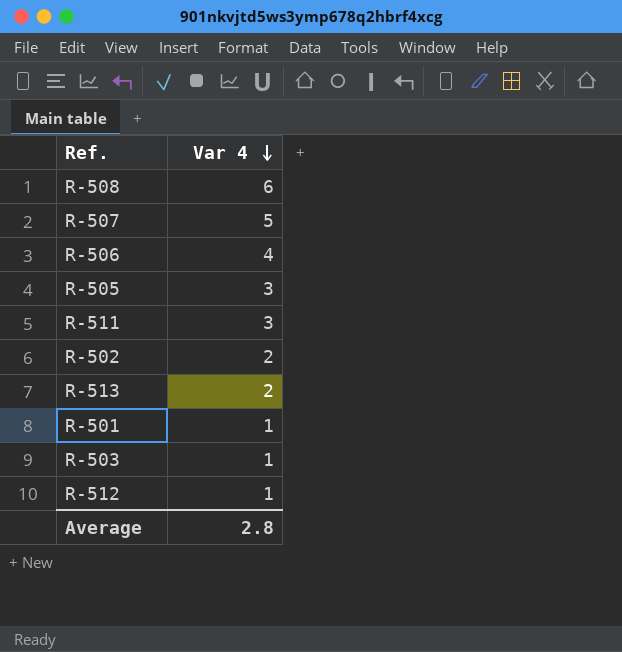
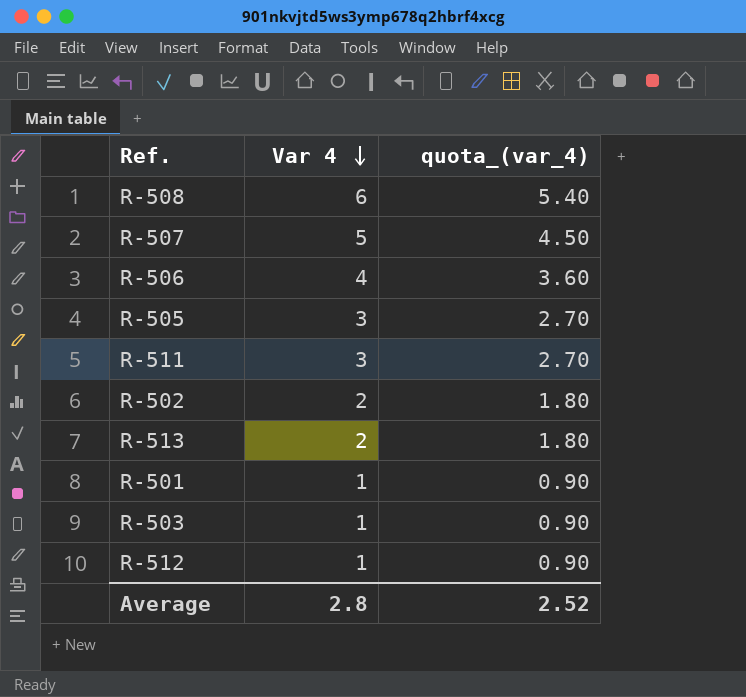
column quota_(var_4) | formula: none -> [Var 4] * 0.9

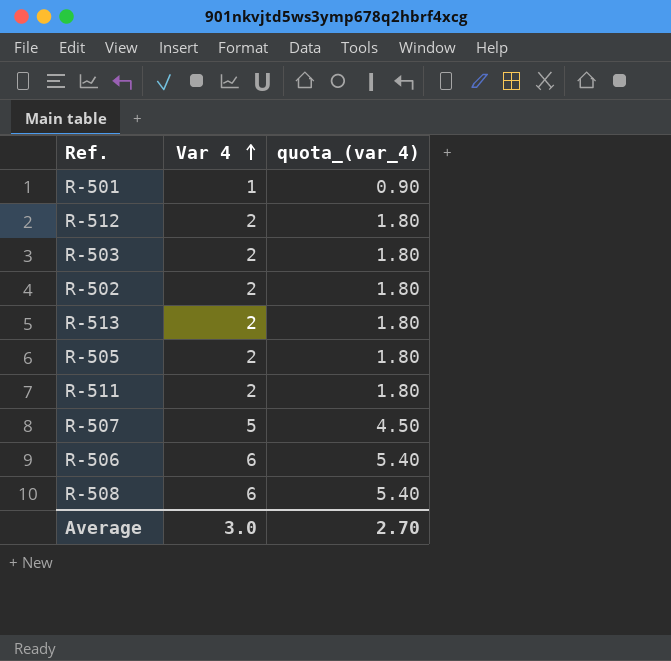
row order: Var 4 descending -> Var 4 ascending
R-512 | Var 4: 1 -> 2
R-512 | quota_(var_4): 0.90 -> 1.80
R-503 | Var 4: 1 -> 2
R-503 | quota_(var_4): 0.90 -> 1.80
R-505 | Var 4: 3 -> 2
R-505 | quota_(var_4): 2.70 -> 1.80
R-511 | Var 4: 3 -> 2
R-511 | quota_(var_4): 2.70 -> 1.80
R-506 | Var 4: 4 -> 6
R-506 | quota_(var_4): 3.60 -> 5.40
Average | Var 4: 2.8 -> 3.0
Average | quota_(var_4): 2.52 -> 2.70

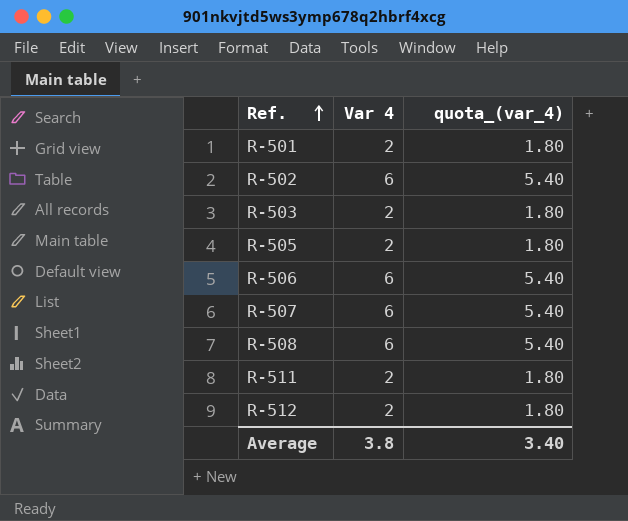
row order: Var 4 ascending -> Ref. ascending
row R-513: 2 | 1.80 -> none
R-501 | Var 4: 1 -> 2
R-501 | quota_(var_4): 0.90 -> 1.80
R-502 | Var 4: 2 -> 6
R-502 | quota_(var_4): 1.80 -> 5.40
R-507 | Var 4: 5 -> 6
R-507 | quota_(var_4): 4.50 -> 5.40
Average | Var 4: 3.0 -> 3.8
Average | quota_(var_4): 2.70 -> 3.40

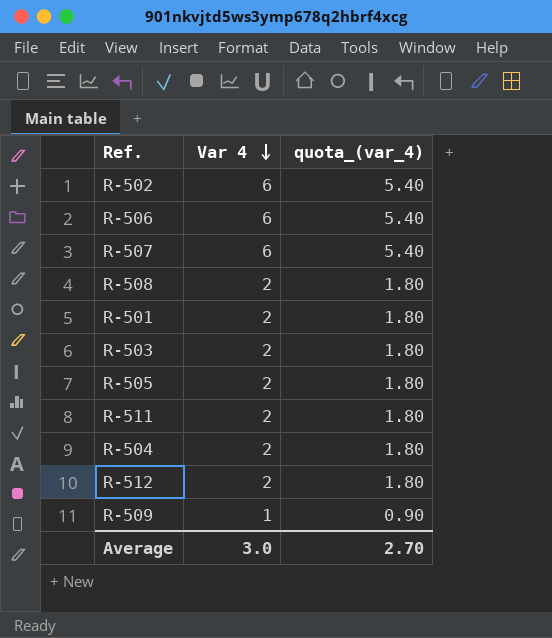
row order: Ref. ascending -> Var 4 descending
R-508 | Var 4: 6 -> 2
R-508 | quota_(var_4): 5.40 -> 1.80
row R-504: none -> 2 | 1.80
row R-509: none -> 1 | 0.90
Average | Var 4: 3.8 -> 3.0
Average | quota_(var_4): 3.40 -> 2.70

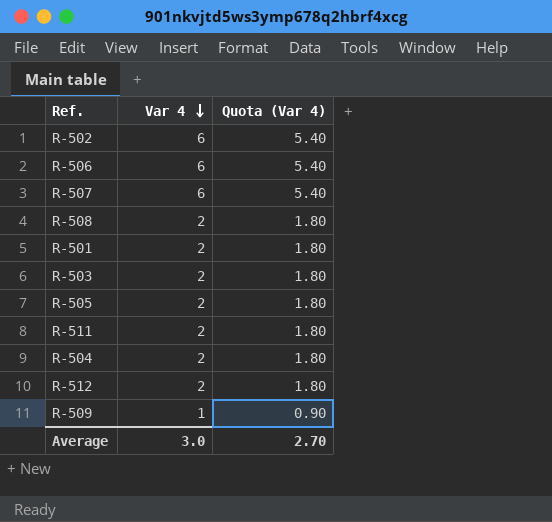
column name: quota_(var_4) -> Quota (Var 4)

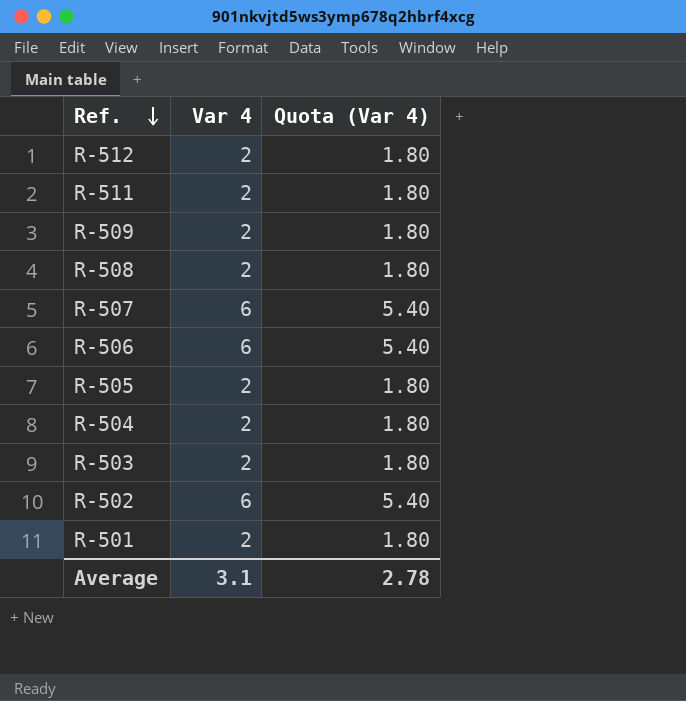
row order: Var 4 descending -> Ref. descending
R-509 | Var 4: 1 -> 2
R-509 | Quota (Var 4): 0.90 -> 1.80
Average | Var 4: 3.0 -> 3.1
Average | Quota (Var 4): 2.70 -> 2.78

